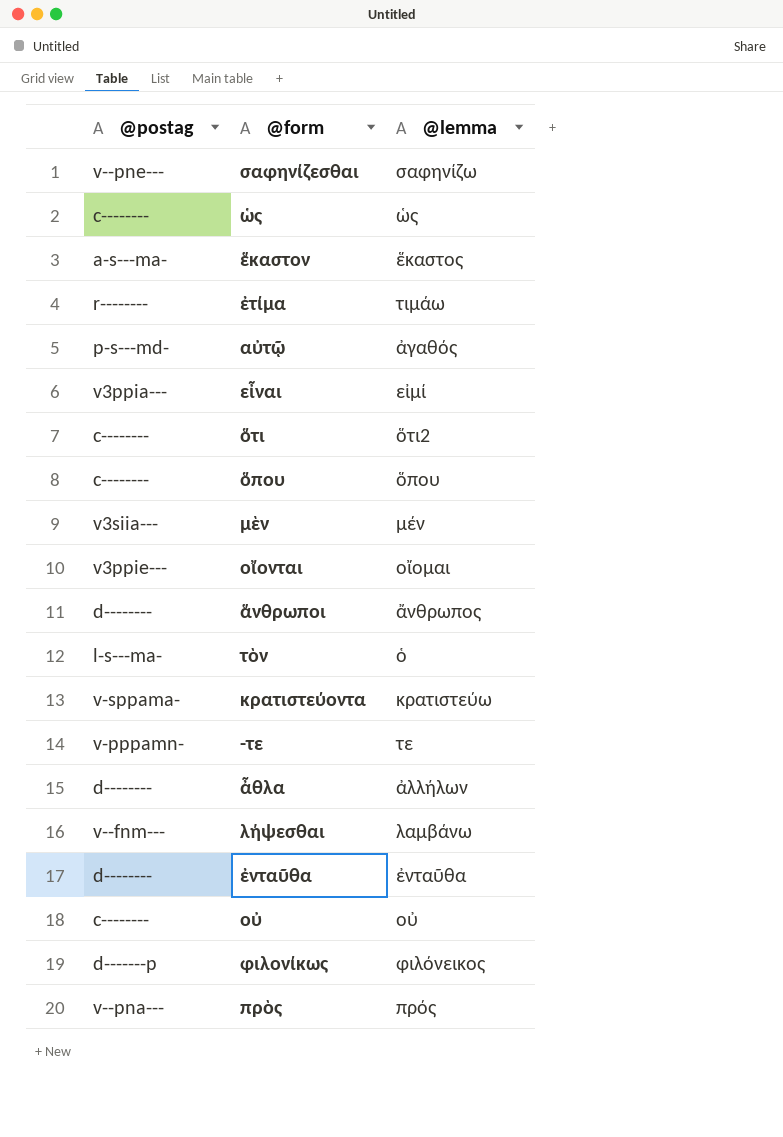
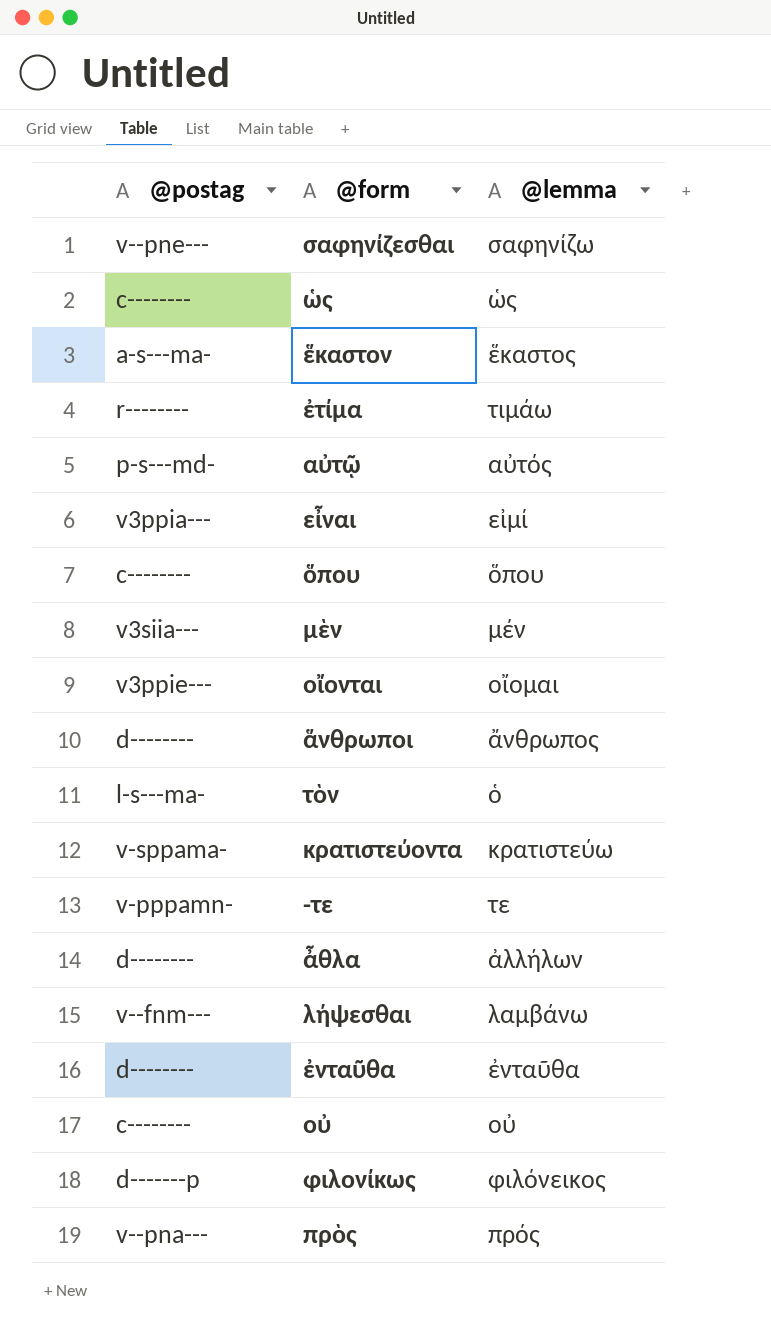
row ὅτι: c-------- | ὅτι2 -> none
αὐτῷ | @lemma: ἀγαθός -> αὐτός

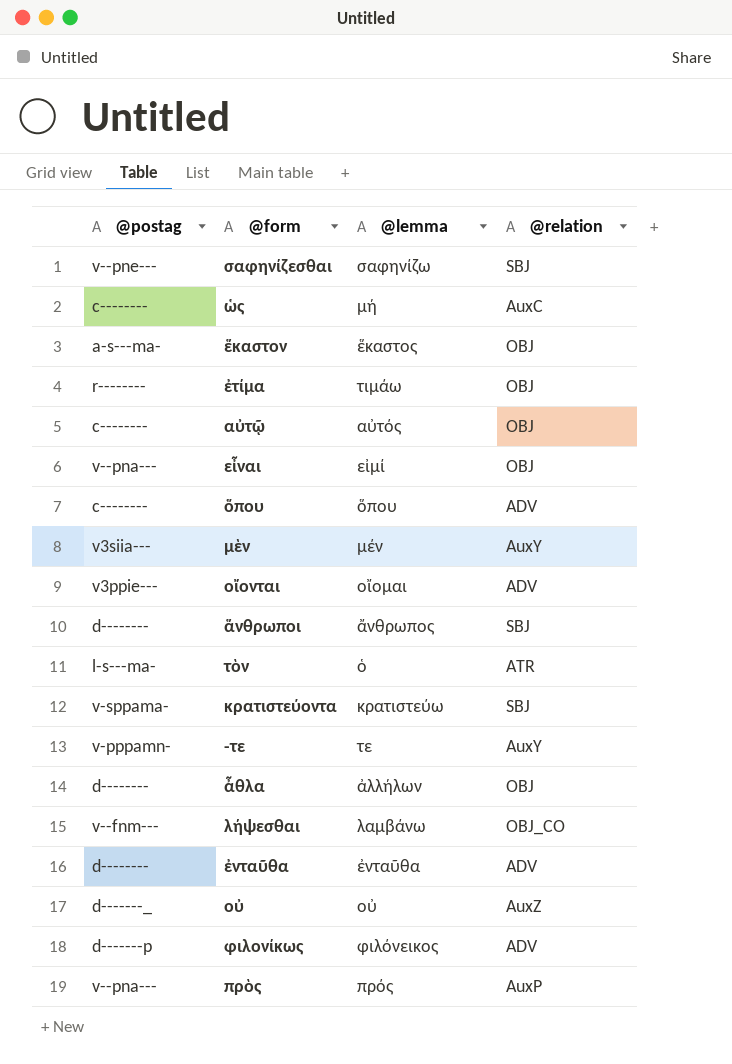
column @relation | position: none -> 4
ὡς | @lemma: ὡς -> μή
αὐτῷ | @postag: p-s---md- -> c--------
εἶναι | @postag: v3ppia--- -> v--pna---
οὐ | @postag: c-------- -> d-------_

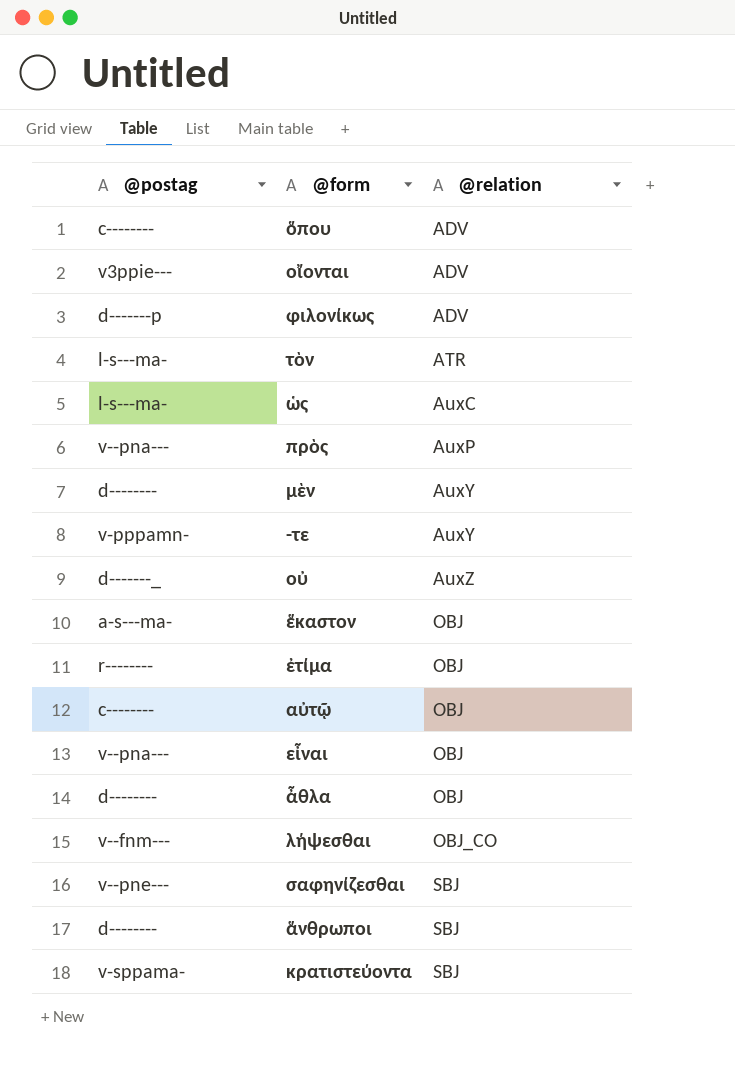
row order: none -> @relation ascending
column @lemma | position: 3 -> none
row ἐνταῦθα: d-------- | ἐνταῦθα | ADV -> none
ὡς | @postag: c-------- -> l-s---ma-
μὲν | @postag: v3siia--- -> d--------

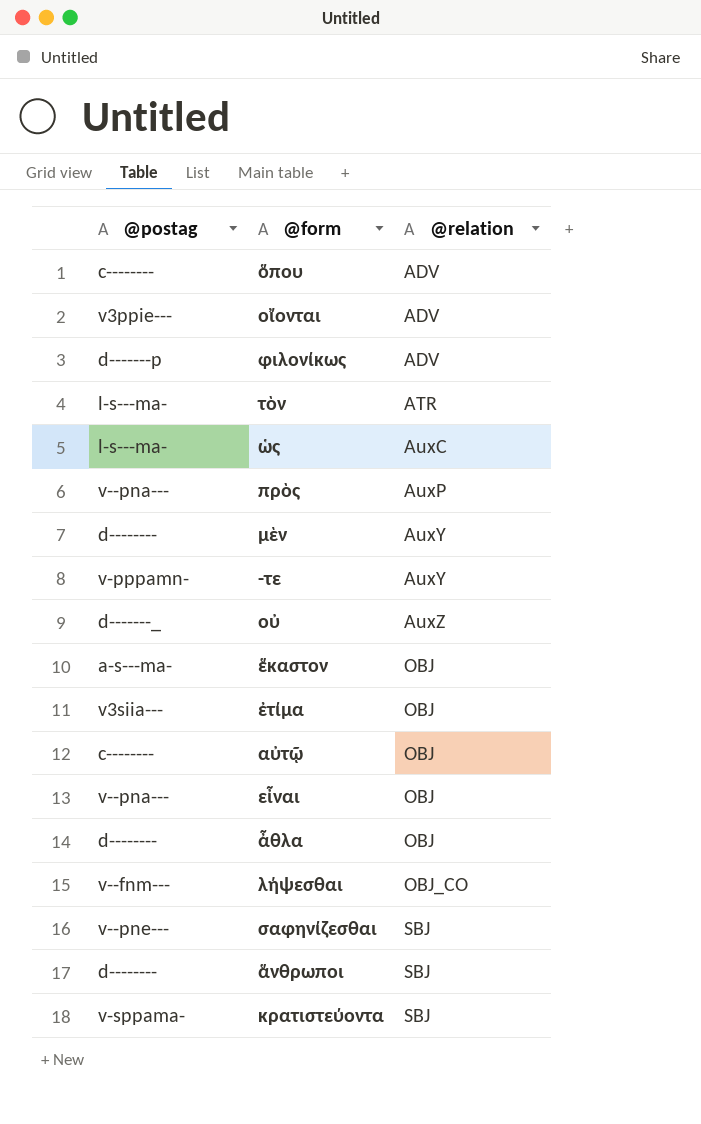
ἐτίμα | @postag: r-------- -> v3siia---

